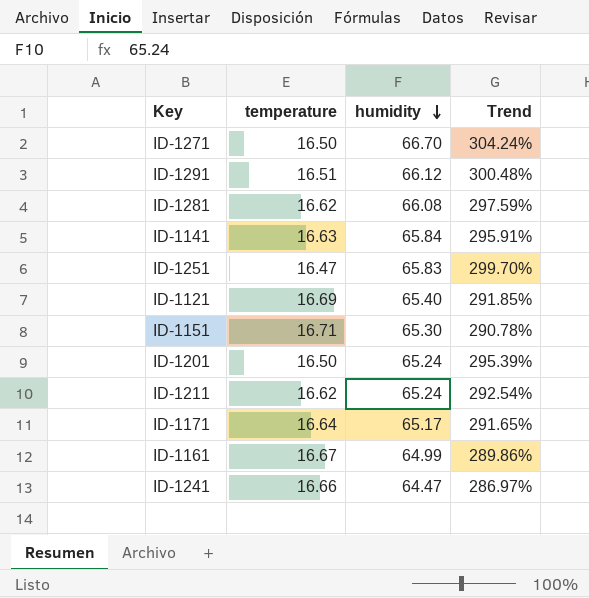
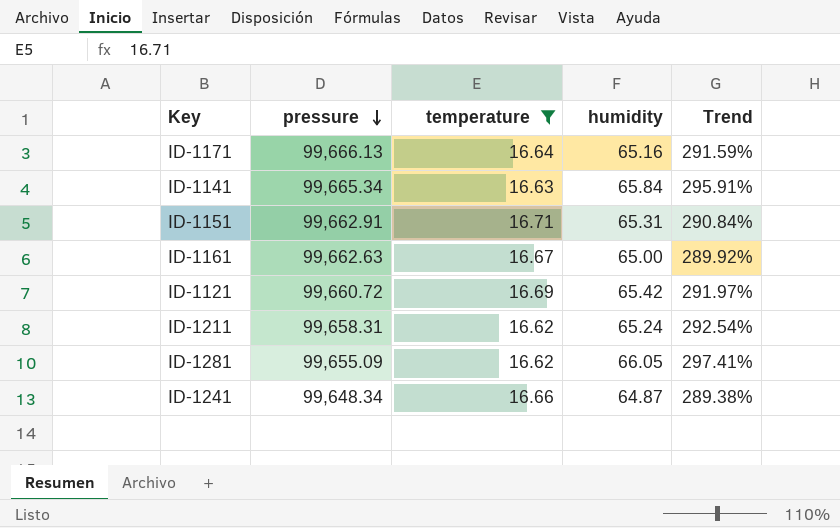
filter: none -> temperature >= 16.62
row order: humidity descending -> pressure descending
column pressure | position: none -> 2
ID-1171 | humidity: 65.17 -> 65.16
ID-1171 | Trend: 291.65% -> 291.59%
ID-1151 | humidity: 65.30 -> 65.31
ID-1151 | Trend: 290.78% -> 290.84%
ID-1161 | humidity: 64.99 -> 65.00
ID-1161 | Trend: 289.86% -> 289.92%
ID-1121 | humidity: 65.40 -> 65.42
ID-1121 | Trend: 291.85% -> 291.97%
ID-1281 | humidity: 66.08 -> 66.05
ID-1281 | Trend: 297.59% -> 297.41%
ID-1241 | humidity: 64.47 -> 64.87
ID-1241 | Trend: 286.97% -> 289.38%

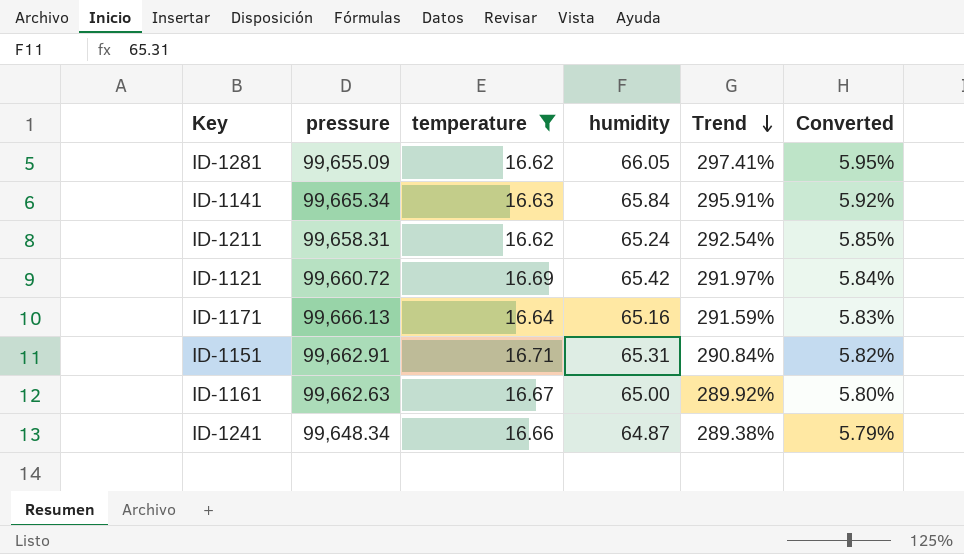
row order: pressure descending -> Trend descending
column Converted | formula: none -> [Trend] * 0.02

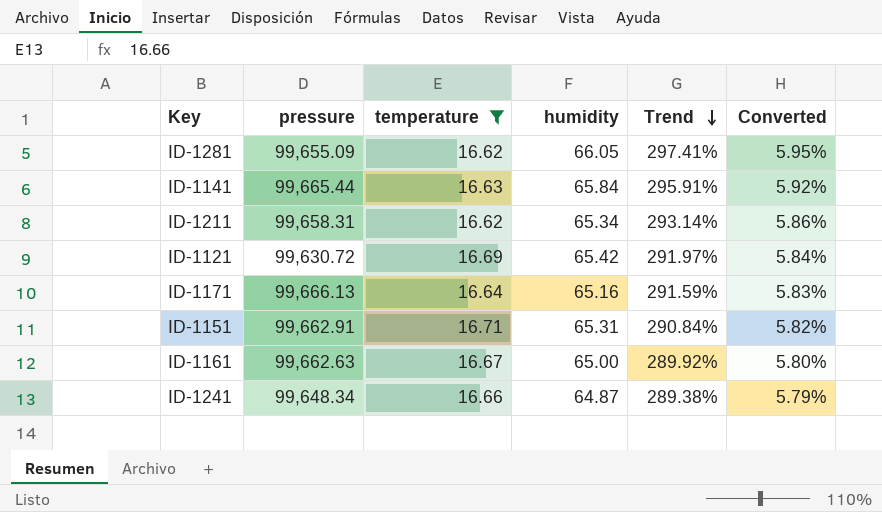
ID-1141 | pressure: 99,665.34 -> 99,665.44
ID-1211 | humidity: 65.24 -> 65.34
ID-1211 | Trend: 292.54% -> 293.14%
ID-1211 | Converted: 5.85% -> 5.86%
ID-1121 | pressure: 99,660.72 -> 99,630.72

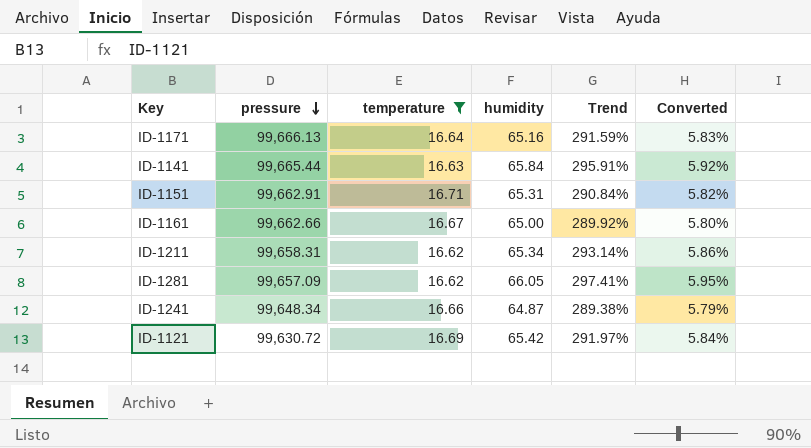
row order: Trend descending -> pressure descending
ID-1161 | pressure: 99,662.63 -> 99,662.66
ID-1281 | pressure: 99,655.09 -> 99,657.09

